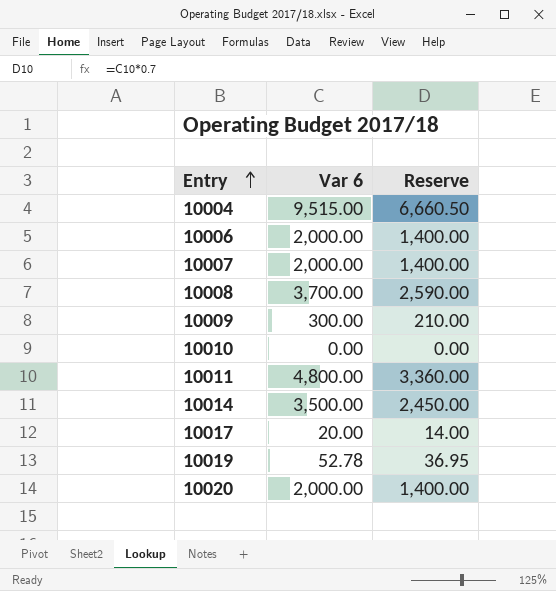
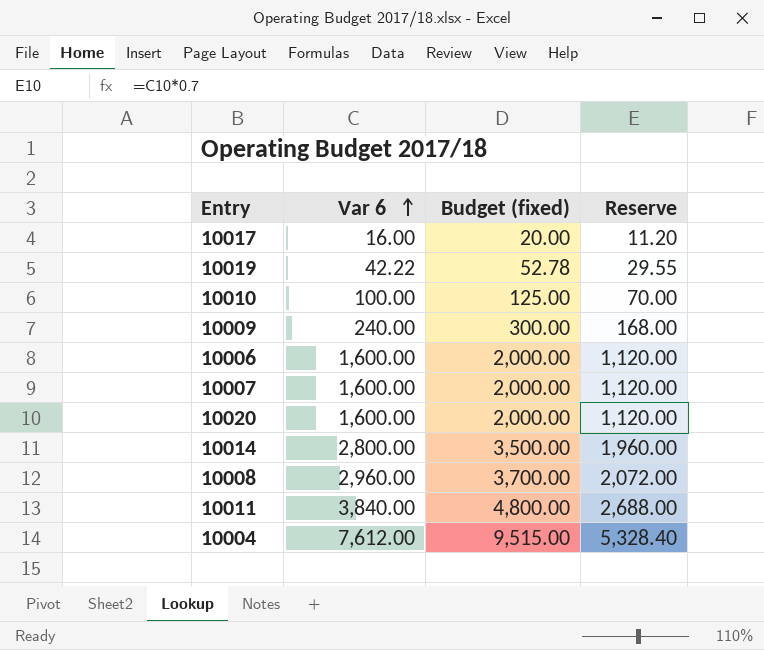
row order: Entry ascending -> Var 6 ascending
column Budget (fixed) | formula: none -> [Var 6] * 1.25
10017 | Var 6: 20.00 -> 16.00
10017 | Reserve: 14.00 -> 11.20
10019 | Var 6: 52.78 -> 42.22
10019 | Reserve: 36.95 -> 29.55
10010 | Var 6: 0.00 -> 100.00
10010 | Reserve: 0.00 -> 70.00
10009 | Var 6: 300.00 -> 240.00
10009 | Reserve: 210.00 -> 168.00
10006 | Var 6: 2,000.00 -> 1,600.00
10006 | Reserve: 1,400.00 -> 1,120.00
10007 | Var 6: 2,000.00 -> 1,600.00
10007 | Reserve: 1,400.00 -> 1,120.00
10020 | Var 6: 2,000.00 -> 1,600.00
10020 | Reserve: 1,400.00 -> 1,120.00
10014 | Var 6: 3,500.00 -> 2,800.00
10014 | Reserve: 2,450.00 -> 1,960.00
10008 | Var 6: 3,700.00 -> 2,960.00
10008 | Reserve: 2,590.00 -> 2,072.00
10011 | Var 6: 4,800.00 -> 3,840.00
10011 | Reserve: 3,360.00 -> 2,688.00
10004 | Var 6: 9,515.00 -> 7,612.00
10004 | Reserve: 6,660.50 -> 5,328.40

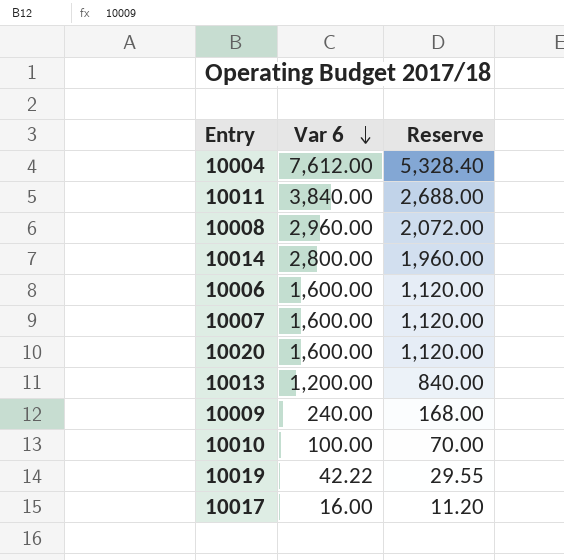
row order: Var 6 ascending -> Var 6 descending
column Budget (fixed) | formula: [Var 6] * 1.25 -> none
row 10013: none -> 1,200.00 | 840.00

